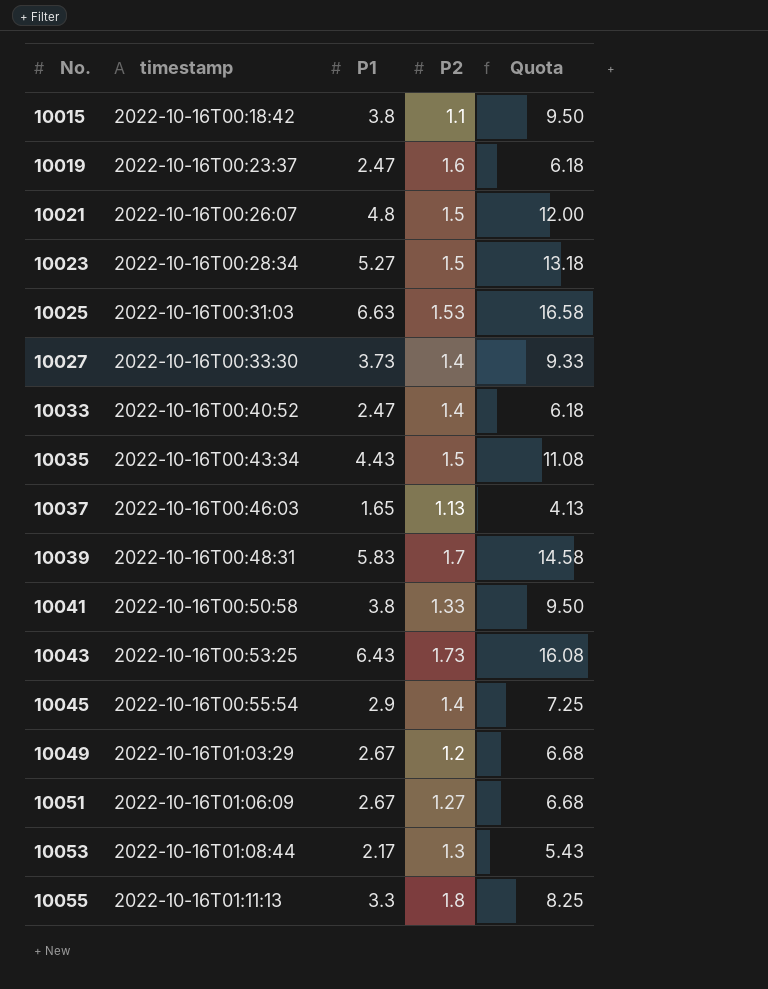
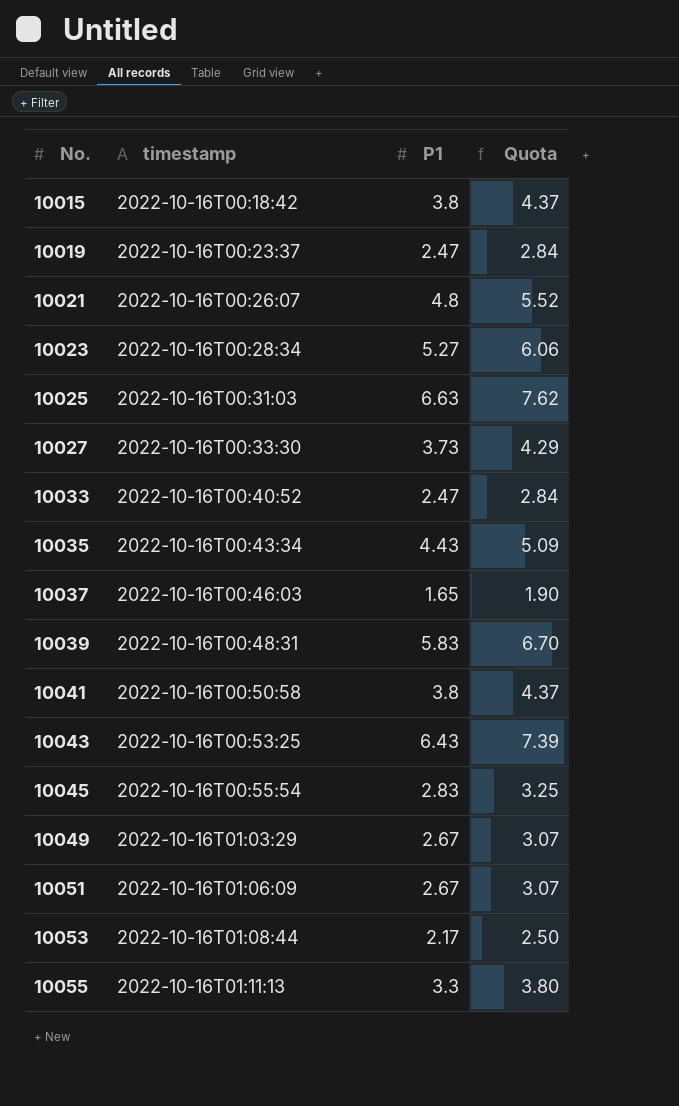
column P2 | position: 4 -> none
column Quota | formula: [P1] * 2.5 -> [P1] * 1.15
10045 | P1: 2.9 -> 2.83

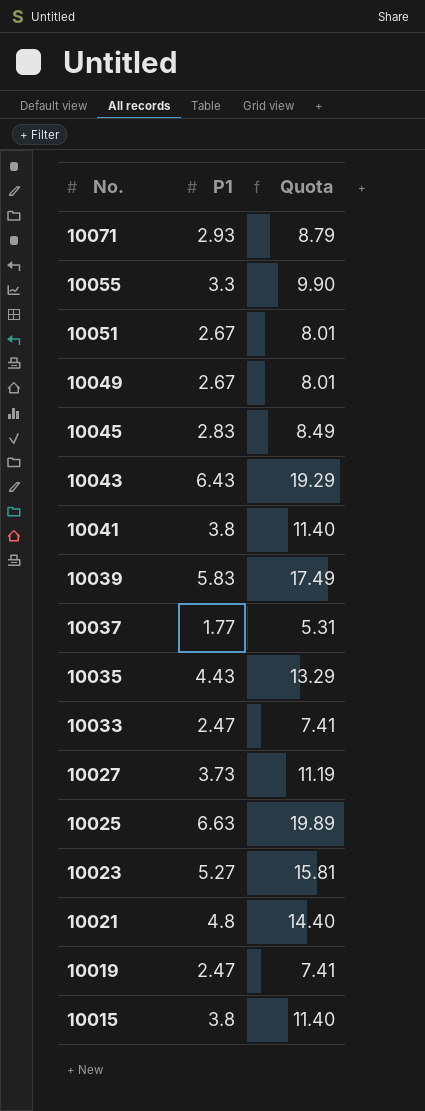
row order: No. ascending -> No. descending
column timestamp | position: 2 -> none
column Quota | formula: [P1] * 1.15 -> [P1] * 3
row 10053: 2022-10-16T01:08:44 | 2.17 | 2.50 -> none
row 10071: none -> 2.93 | 8.79
10037 | P1: 1.65 -> 1.77

